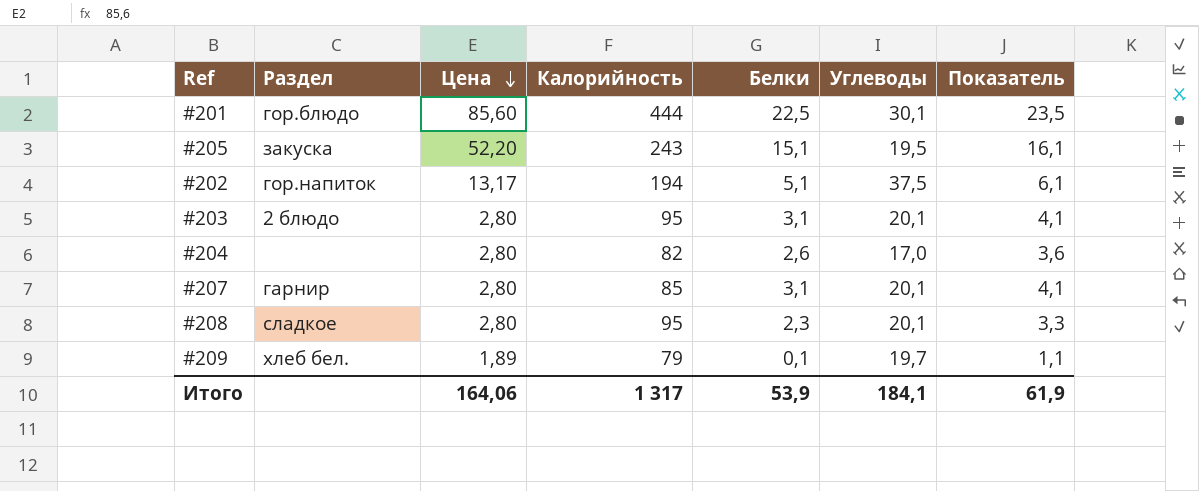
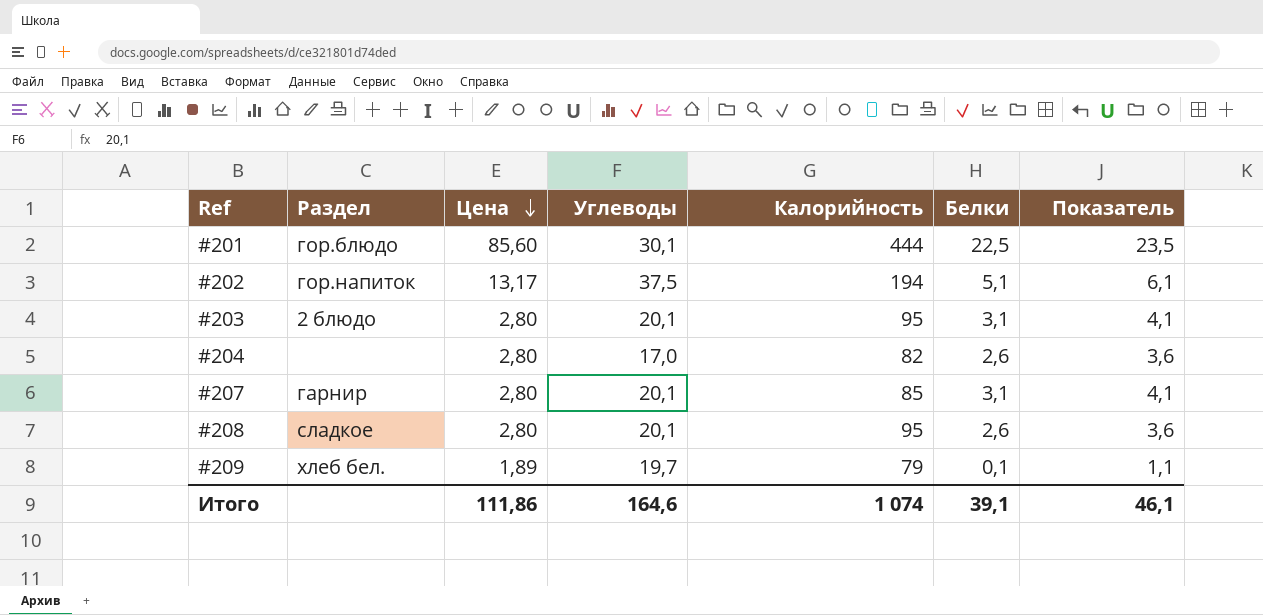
column Углеводы | position: 6 -> 4
row #205: закуска | 52,20 | 243 | 15,1 | 19,5 | 16,1 -> none
#208 | Белки: 2,3 -> 2,6
#208 | Показатель: 3,3 -> 3,6
Итого | Цена: 164,06 -> 111,86
Итого | Углеводы: 184,1 -> 164,6
Итого | Калорийность: 1 317 -> 1 074
Итого | Белки: 53,9 -> 39,1
Итого | Показатель: 61,9 -> 46,1

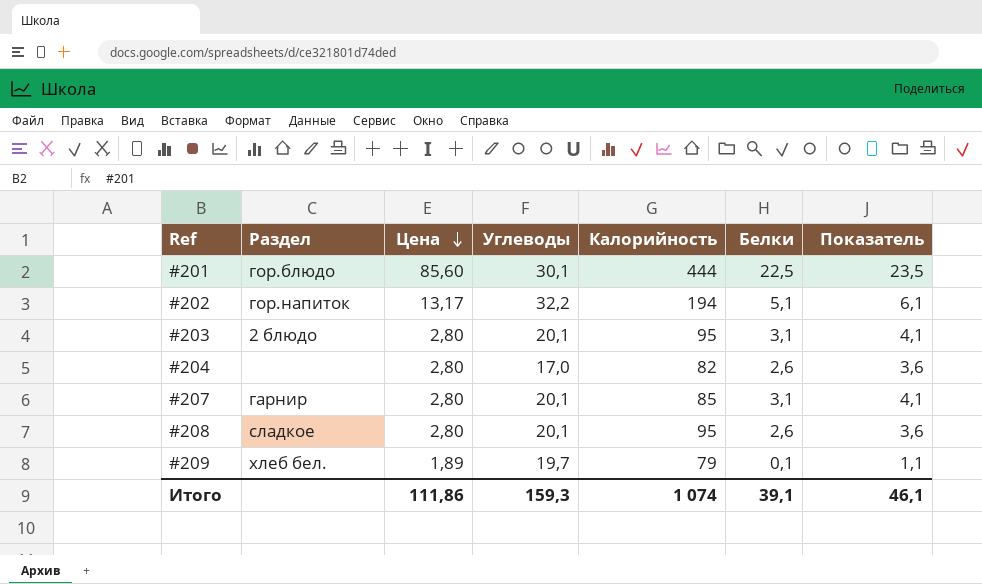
#202 | Углеводы: 37,5 -> 32,2
Итого | Углеводы: 164,6 -> 159,3

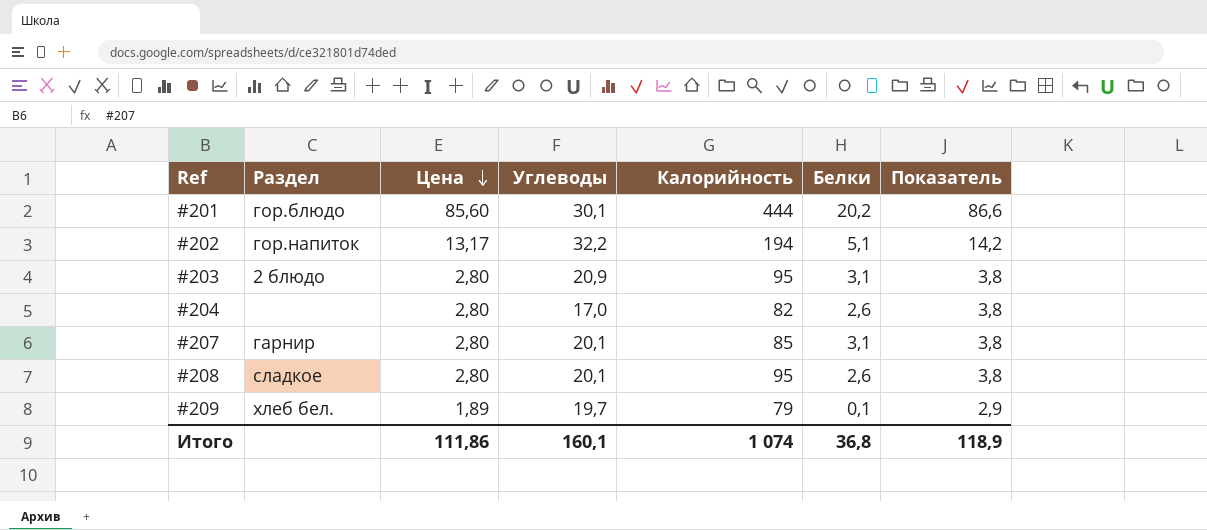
column Показатель | formula: [Белки] + 1 -> [Цена] + 1
#201 | Белки: 22,5 -> 20,2
#203 | Углеводы: 20,1 -> 20,9
Итого | Углеводы: 159,3 -> 160,1
Итого | Белки: 39,1 -> 36,8
Итого | Показатель: 46,1 -> 118,9

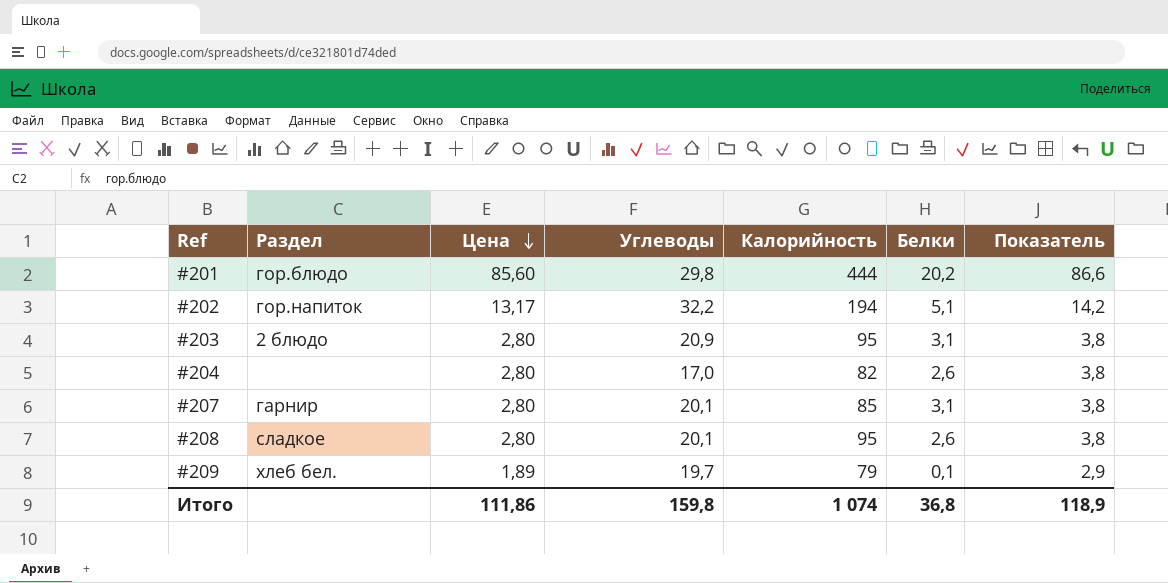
#201 | Углеводы: 30,1 -> 29,8
Итого | Углеводы: 160,1 -> 159,8

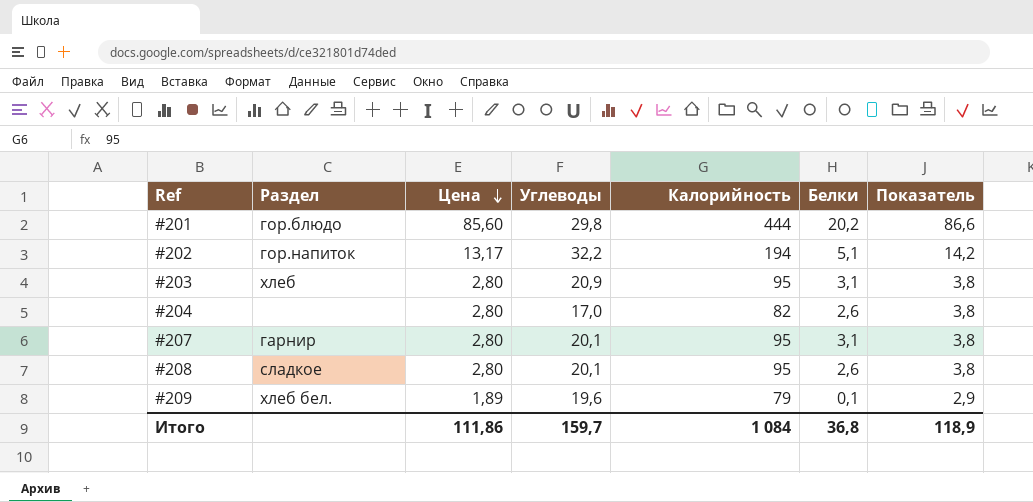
#203 | Раздел: 2 блюдо -> хлеб
#207 | Калорийность: 85 -> 95
#209 | Углеводы: 19,7 -> 19,6
Итого | Углеводы: 159,8 -> 159,7
Итого | Калорийность: 1 074 -> 1 084

